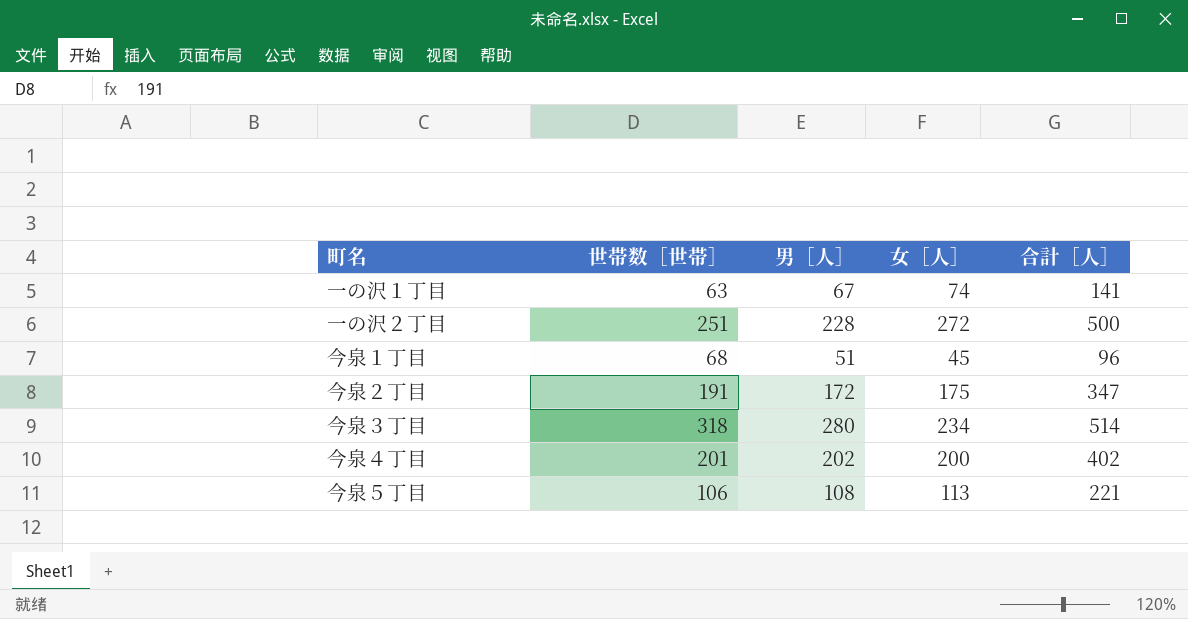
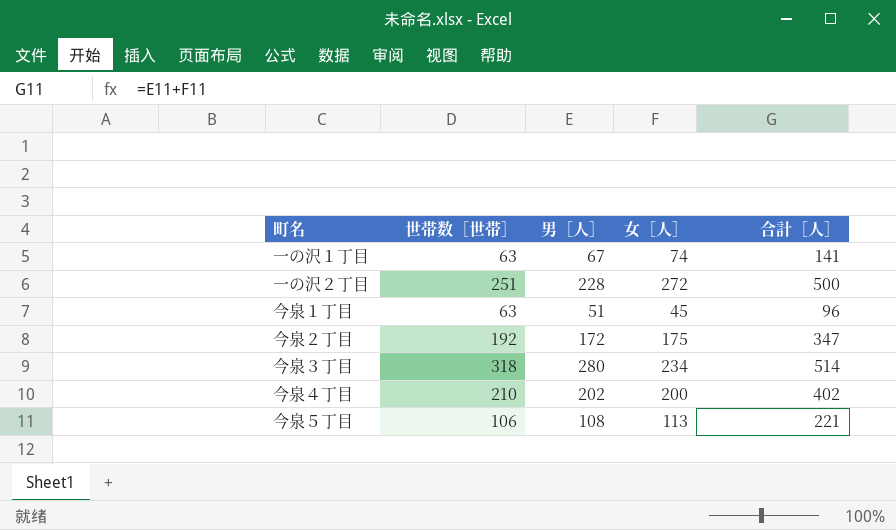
今泉１丁目 | 世帯数［世帯］: 68 -> 63
今泉２丁目 | 世帯数［世帯］: 191 -> 192
今泉４丁目 | 世帯数［世帯］: 201 -> 210

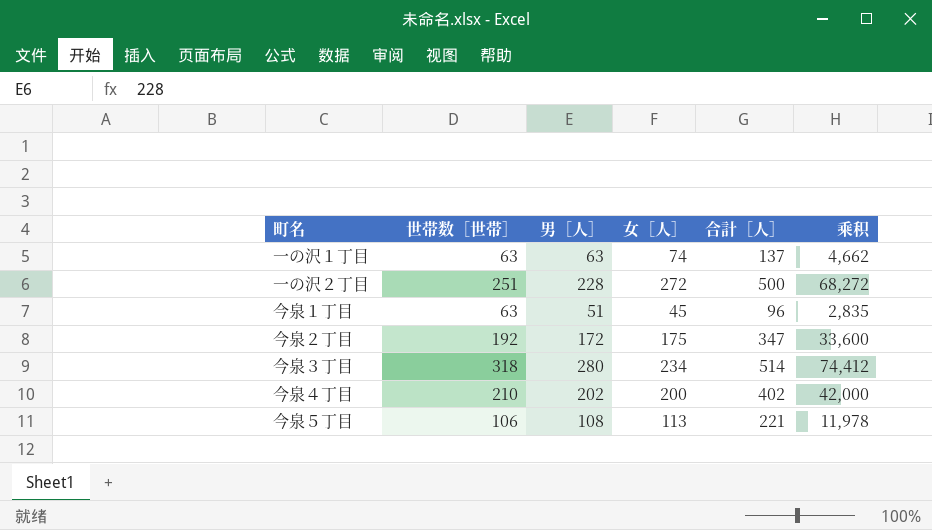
column 乘积 | formula: none -> [世帯数［世帯］] * [女［人］]
一の沢１丁目 | 男［人］: 67 -> 63
一の沢１丁目 | 合計［人］: 141 -> 137

